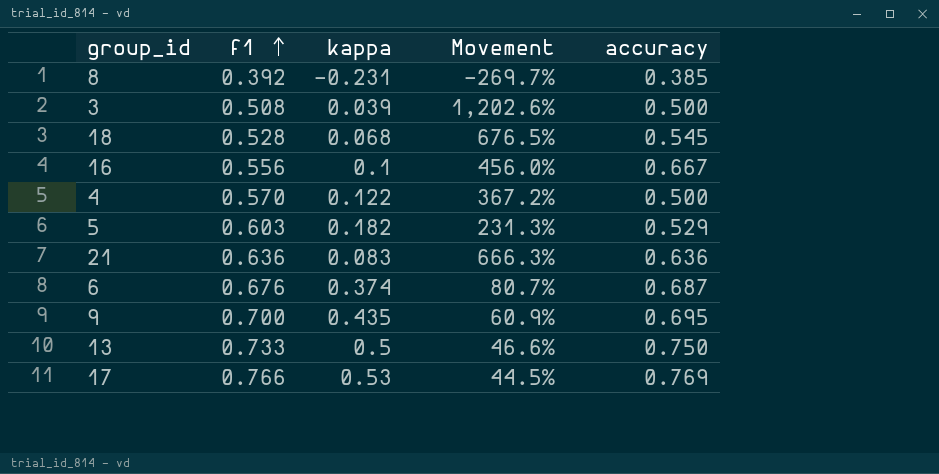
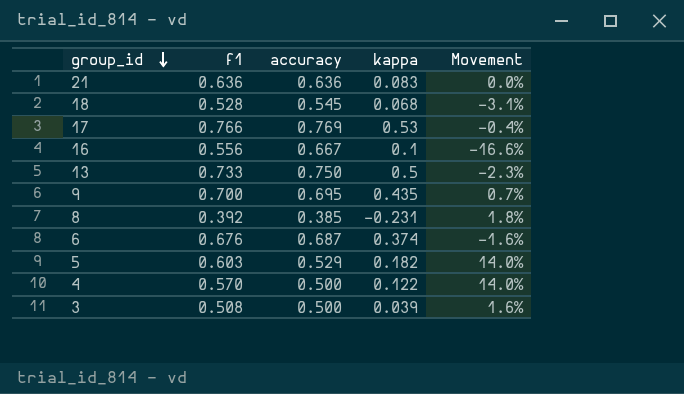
row order: f1 ascending -> group_id descending
column accuracy | position: 5 -> 3
column Movement | formula: ([f1] - [kappa]) / [kappa] -> ([f1] - [accuracy]) / [accuracy]

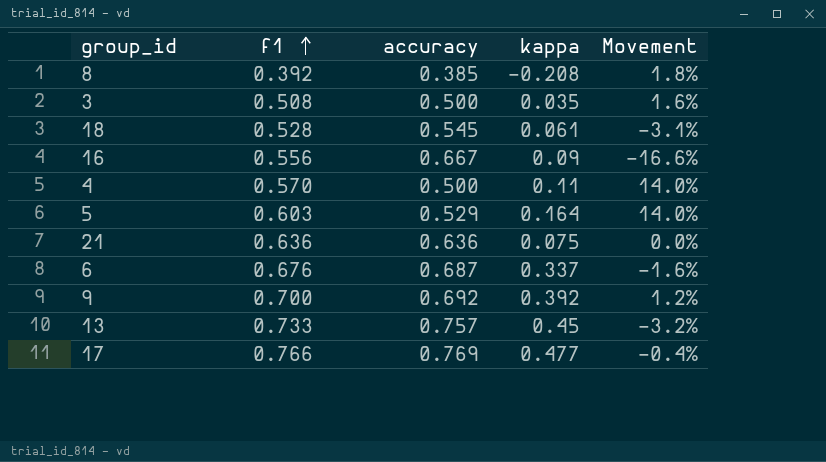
row order: group_id descending -> f1 ascending
8 | kappa: -0.231 -> -0.208
3 | kappa: 0.039 -> 0.035
18 | kappa: 0.068 -> 0.061
16 | kappa: 0.1 -> 0.09
4 | kappa: 0.122 -> 0.11
5 | kappa: 0.182 -> 0.164
21 | kappa: 0.083 -> 0.075
6 | kappa: 0.374 -> 0.337
9 | accuracy: 0.695 -> 0.692
9 | kappa: 0.435 -> 0.392
9 | Movement: 0.7% -> 1.2%
13 | accuracy: 0.750 -> 0.757
13 | kappa: 0.5 -> 0.45
13 | Movement: -2.3% -> -3.2%
17 | kappa: 0.53 -> 0.477

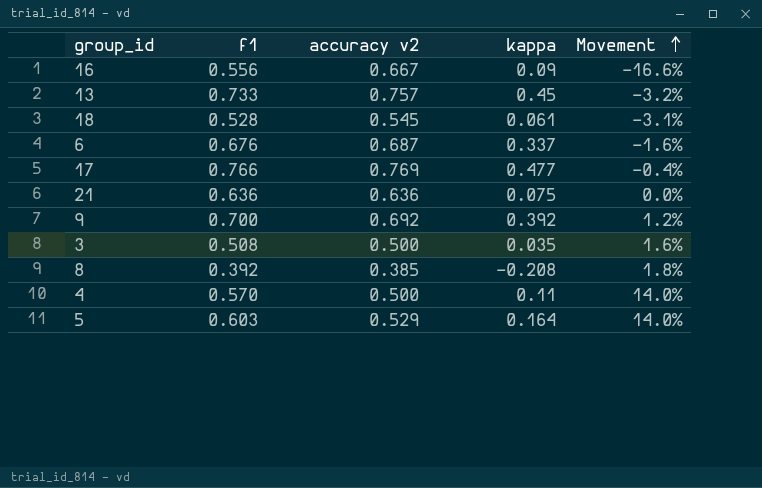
row order: f1 ascending -> Movement ascending
column name: accuracy -> accuracy v2

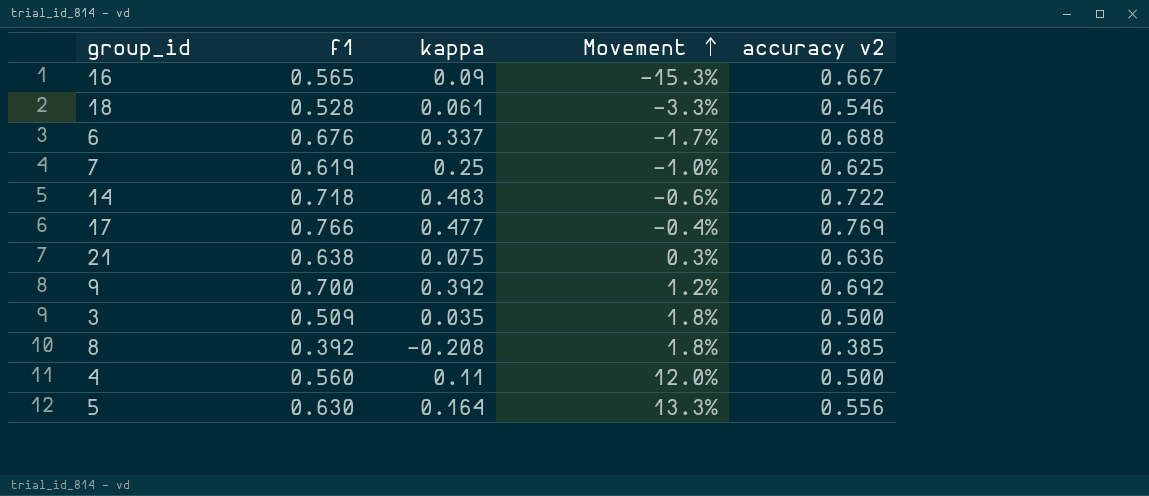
column accuracy v2 | position: 3 -> 5
row 13: 0.733 | 0.757 | 0.45 | -3.2% -> none
16 | f1: 0.556 -> 0.565
16 | Movement: -16.6% -> -15.3%
18 | Movement: -3.1% -> -3.3%
18 | accuracy v2: 0.545 -> 0.546
6 | Movement: -1.6% -> -1.7%
6 | accuracy v2: 0.687 -> 0.688
row 7: none -> 0.619 | 0.25 | -1.0% | 0.625
row 14: none -> 0.718 | 0.483 | -0.6% | 0.722
21 | f1: 0.636 -> 0.638
21 | Movement: 0.0% -> 0.3%
3 | f1: 0.508 -> 0.509
3 | Movement: 1.6% -> 1.8%
4 | f1: 0.570 -> 0.560
4 | Movement: 14.0% -> 12.0%
5 | f1: 0.603 -> 0.630
5 | Movement: 14.0% -> 13.3%
5 | accuracy v2: 0.529 -> 0.556

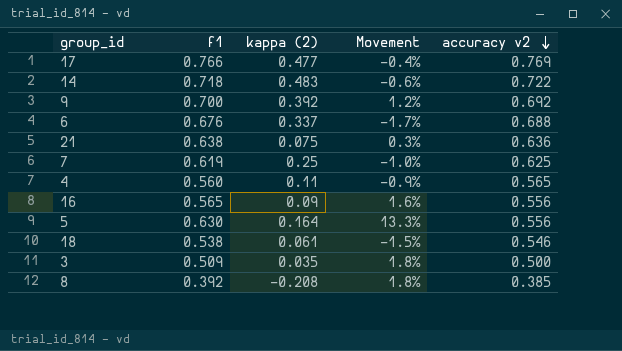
row order: Movement ascending -> accuracy v2 descending
column name: kappa -> kappa (2)
4 | Movement: 12.0% -> -0.9%
4 | accuracy v2: 0.500 -> 0.565
16 | Movement: -15.3% -> 1.6%
16 | accuracy v2: 0.667 -> 0.556
18 | f1: 0.528 -> 0.538
18 | Movement: -3.3% -> -1.5%

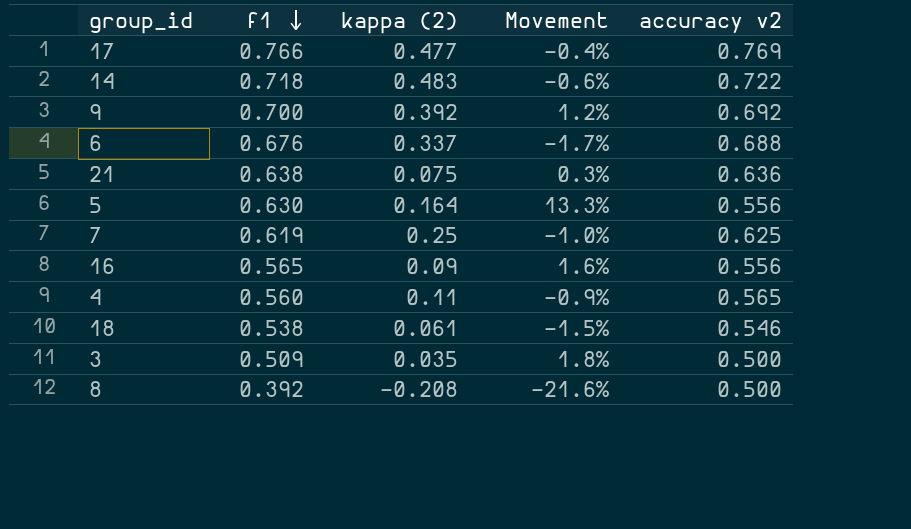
row order: accuracy v2 descending -> f1 descending
8 | Movement: 1.8% -> -21.6%
8 | accuracy v2: 0.385 -> 0.500

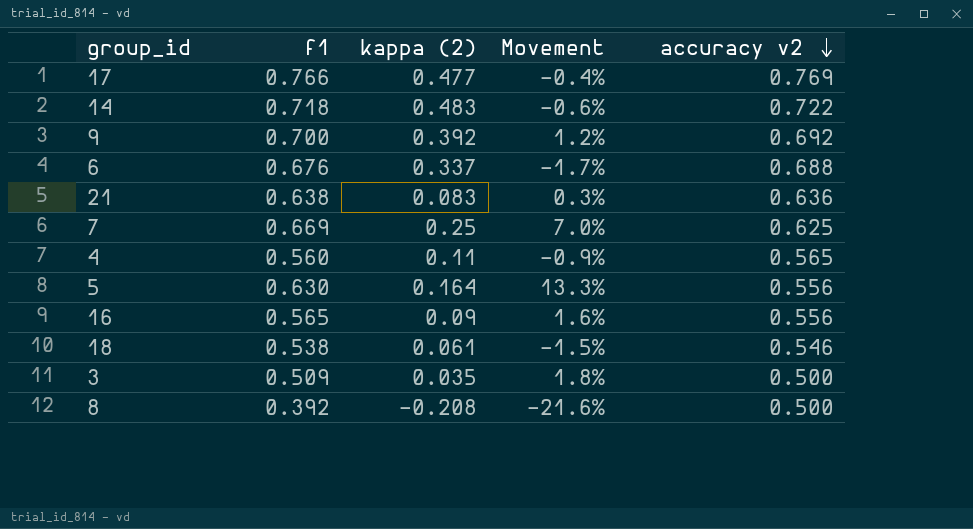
row order: f1 descending -> accuracy v2 descending
21 | kappa (2): 0.075 -> 0.083
7 | f1: 0.619 -> 0.669
7 | Movement: -1.0% -> 7.0%

